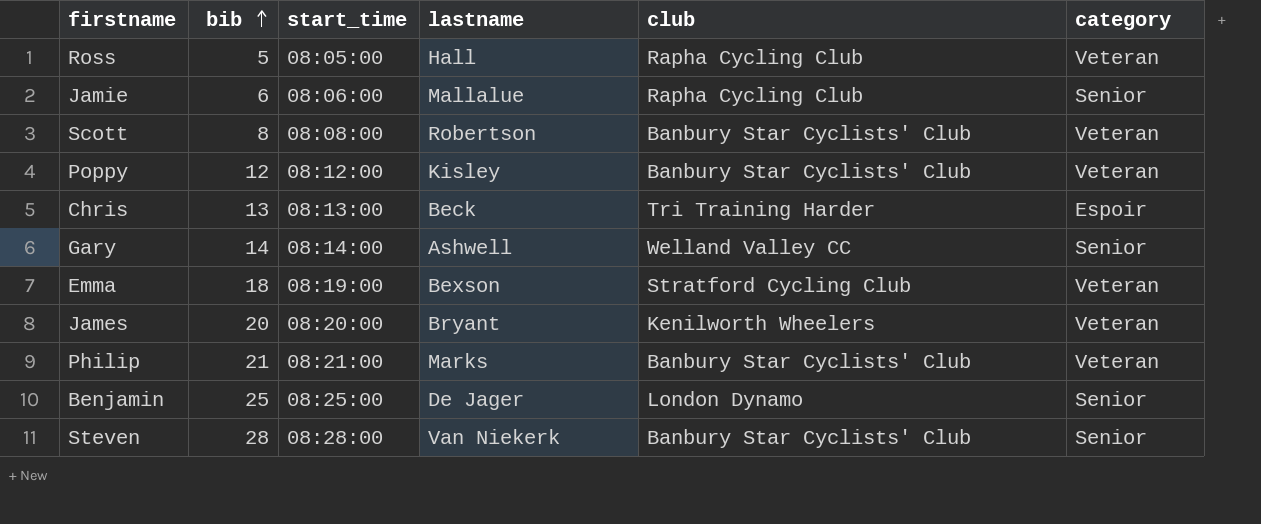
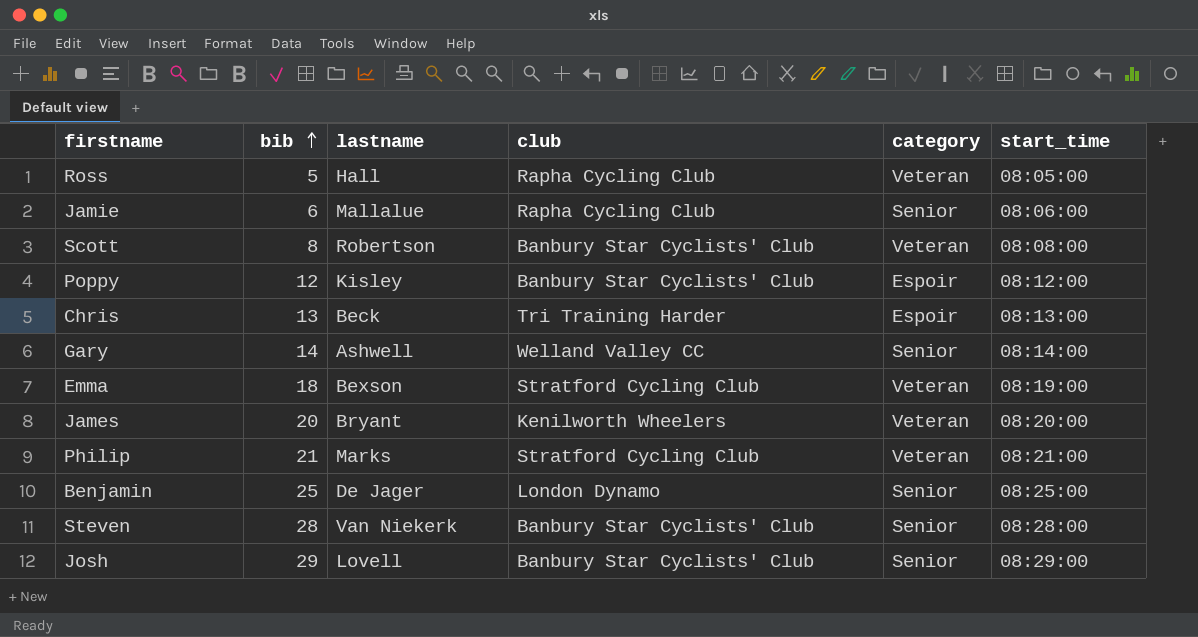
column start_time | position: 3 -> 6
Poppy | category: Veteran -> Espoir
Philip | club: Banbury Star Cyclists' Club -> Stratford Cycling Club
row Josh: none -> 29 | Lovell | Banbury Star Cyclists' Club | Senior | 08:29:00

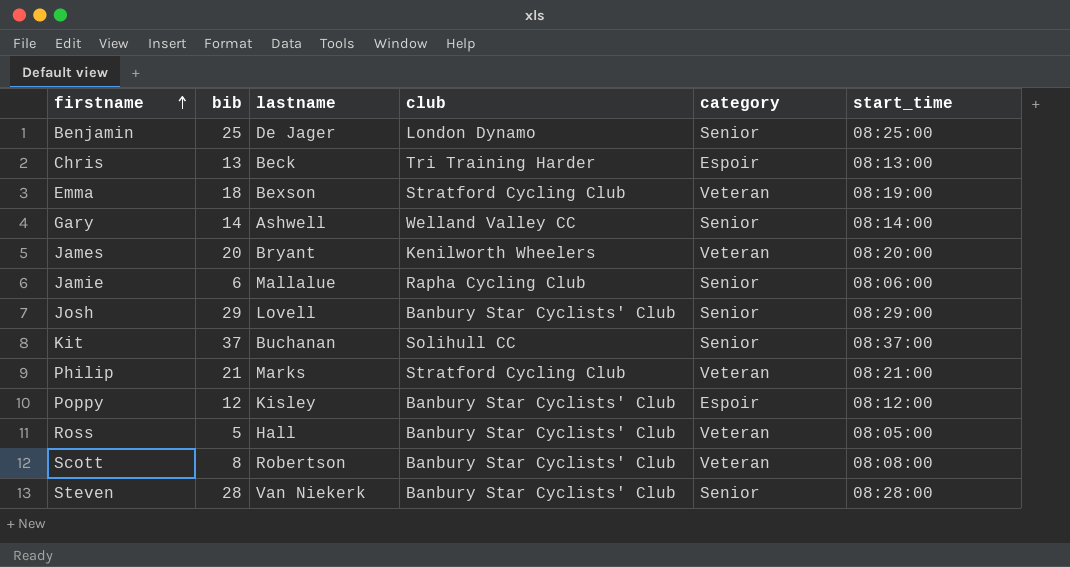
row order: bib ascending -> firstname ascending
row Kit: none -> 37 | Buchanan | Solihull CC | Senior | 08:37:00
Ross | club: Rapha Cycling Club -> Banbury Star Cyclists' Club

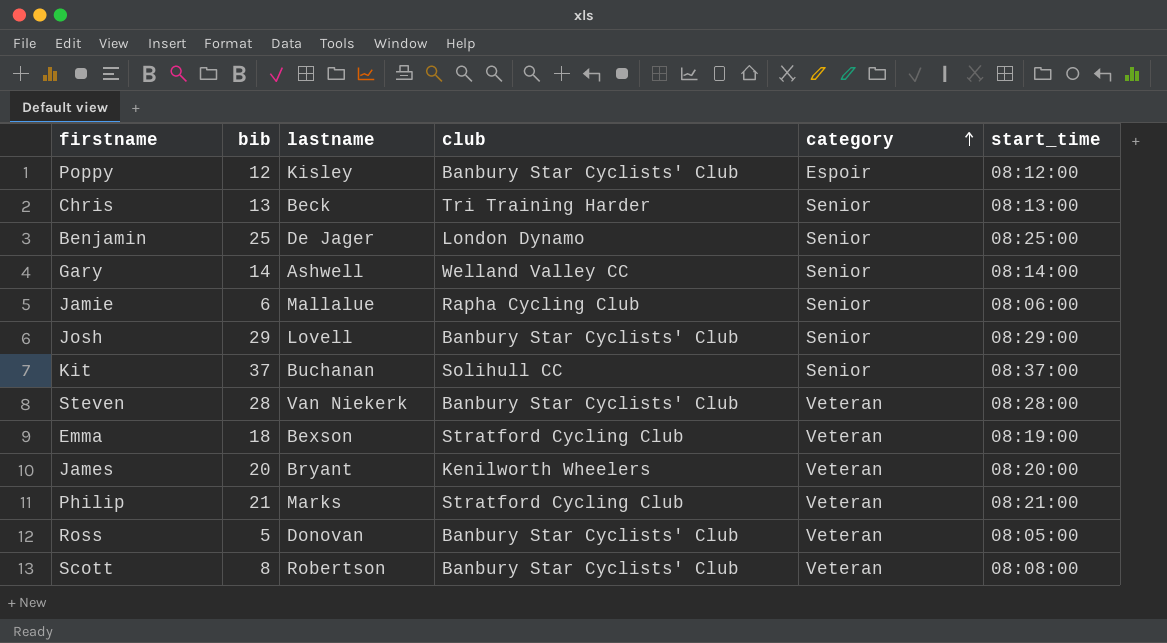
row order: firstname ascending -> category ascending
Chris | category: Espoir -> Senior
Steven | category: Senior -> Veteran
Ross | lastname: Hall -> Donovan

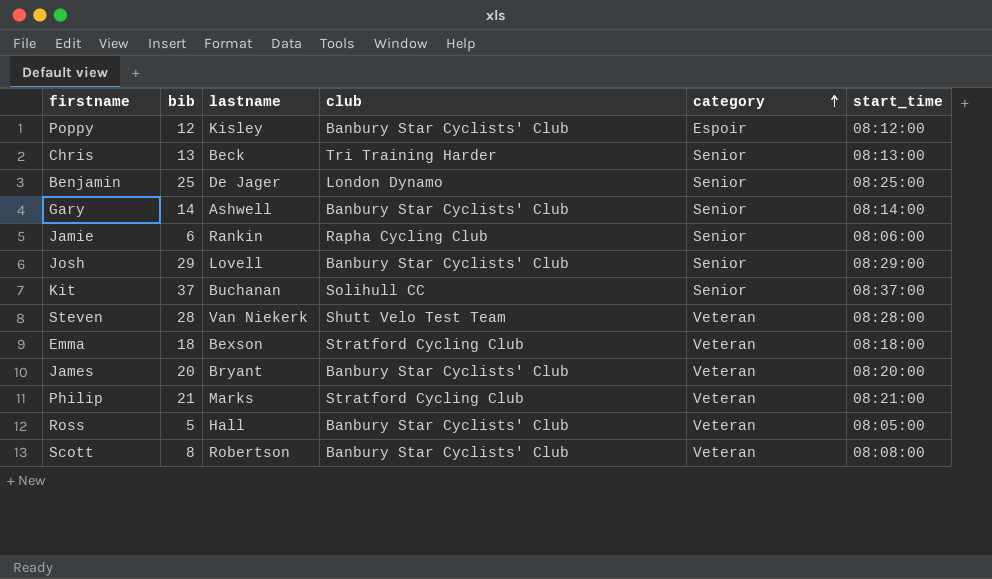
Gary | club: Welland Valley CC -> Banbury Star Cyclists' Club
Jamie | lastname: Mallalue -> Rankin
Steven | club: Banbury Star Cyclists' Club -> Shutt Velo Test Team
Emma | start_time: 08:19:00 -> 08:18:00
James | club: Kenilworth Wheelers -> Banbury Star Cyclists' Club
Ross | lastname: Donovan -> Hall

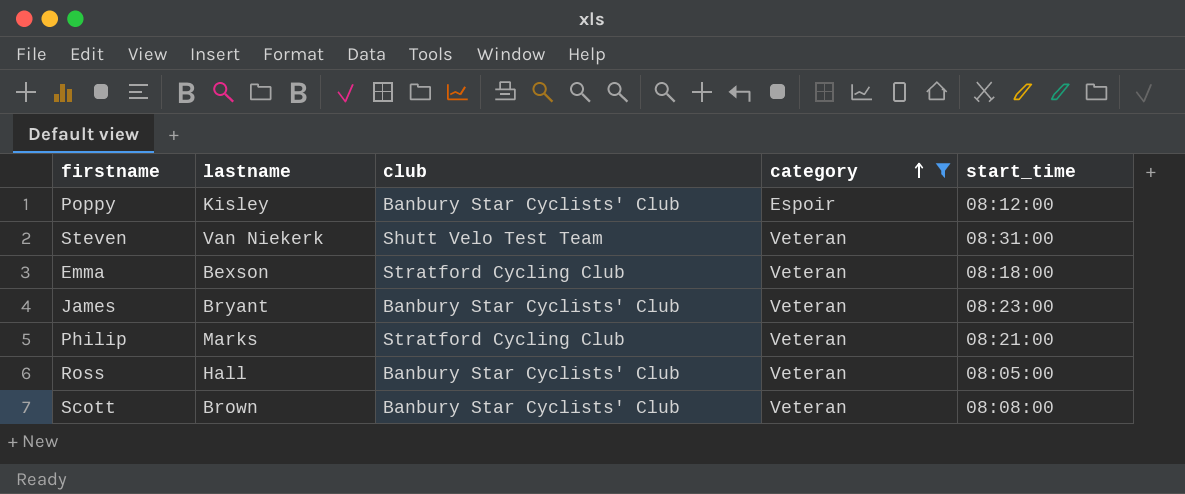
filter: none -> category != Senior
column bib | position: 2 -> none
Steven | start_time: 08:28:00 -> 08:31:00
James | start_time: 08:20:00 -> 08:23:00
Scott | lastname: Robertson -> Brown

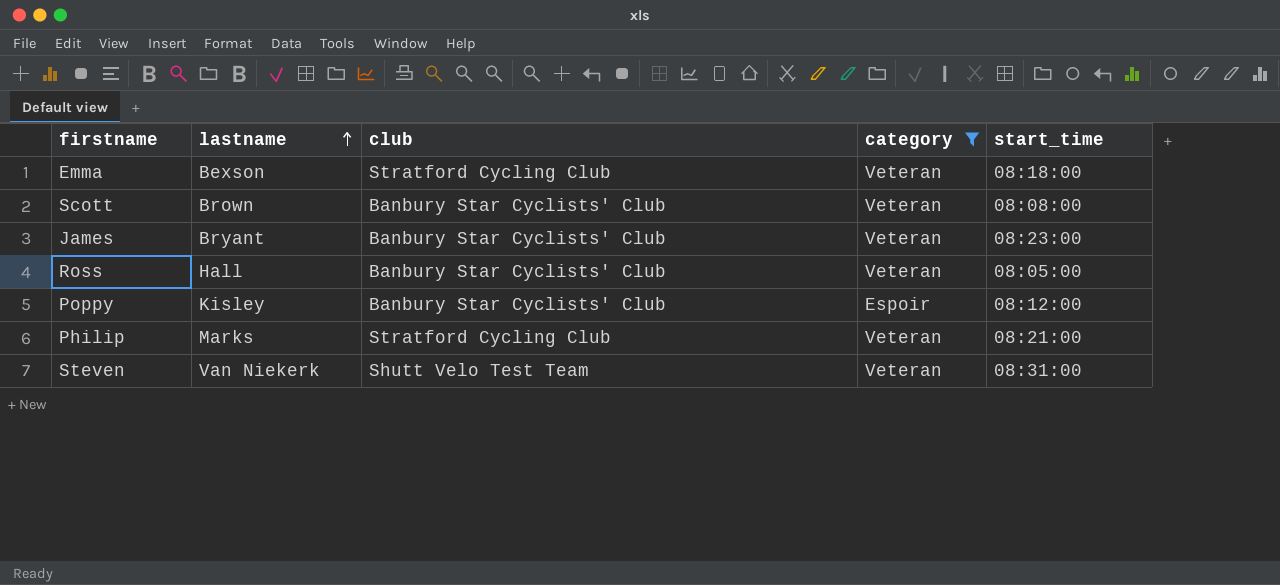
row order: category ascending -> lastname ascending

